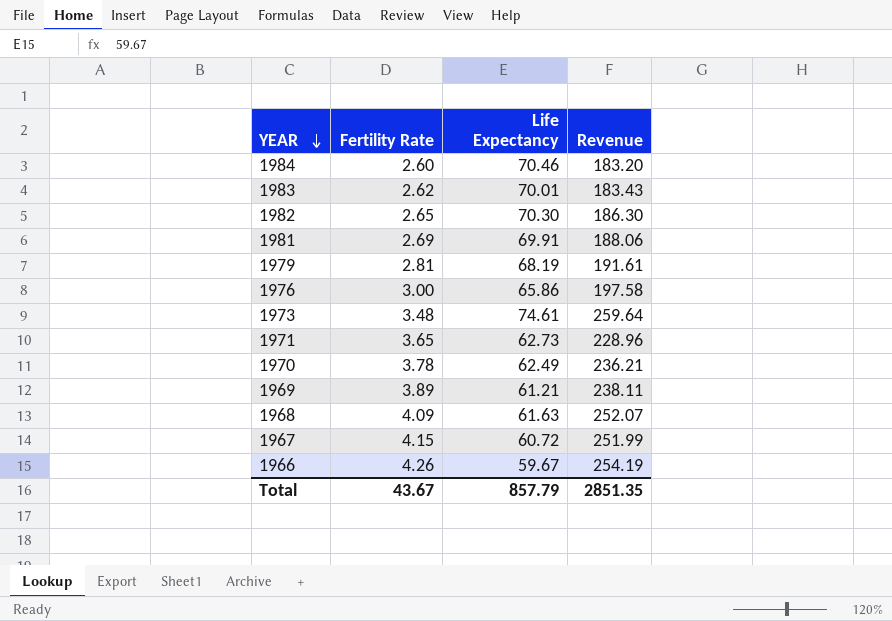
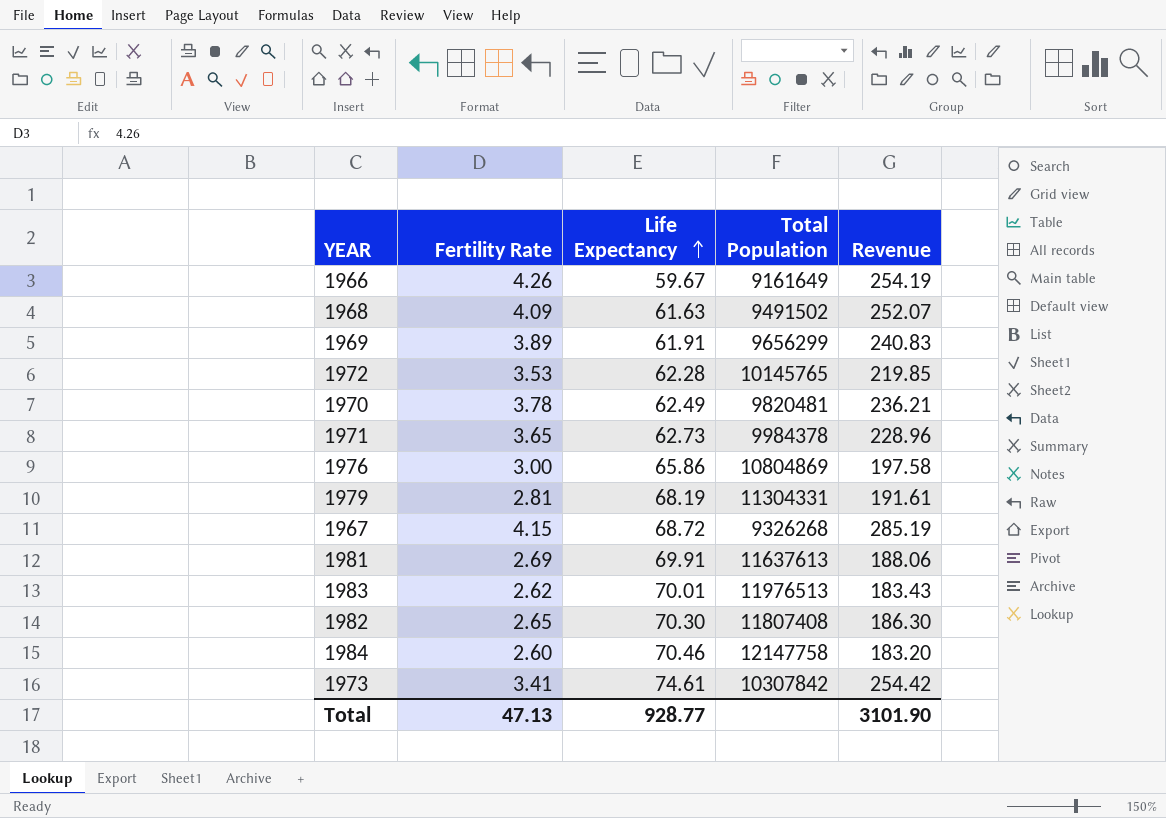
row order: YEAR descending -> Life Expectancy ascending
column Total Population | position: none -> 4
1969 | Life Expectancy: 61.21 -> 61.91
1969 | Revenue: 238.11 -> 240.83
row 1972: none -> 3.53 | 62.28 | 10145765 | 219.85
1967 | Life Expectancy: 60.72 -> 68.72
1967 | Revenue: 251.99 -> 285.19
1973 | Fertility Rate: 3.48 -> 3.41
1973 | Revenue: 259.64 -> 254.42
Total | Fertility Rate: 43.67 -> 47.13
Total | Life Expectancy: 857.79 -> 928.77
Total | Revenue: 2851.35 -> 3101.90

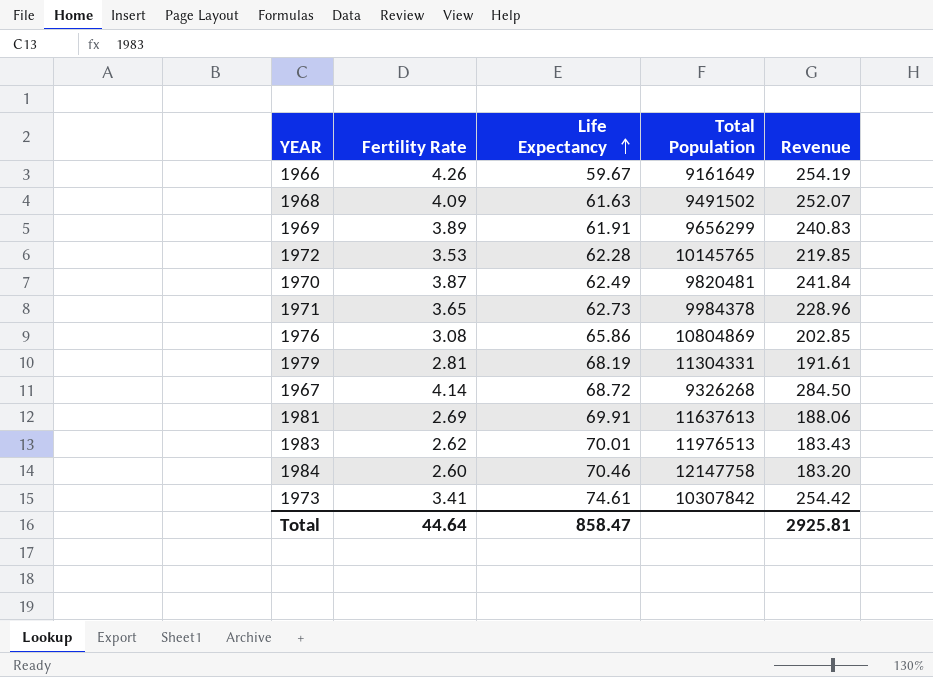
row 1982: 2.65 | 70.30 | 11807408 | 186.30 -> none
1970 | Fertility Rate: 3.78 -> 3.87
1970 | Revenue: 236.21 -> 241.84
1976 | Fertility Rate: 3.00 -> 3.08
1976 | Revenue: 197.58 -> 202.85
1967 | Fertility Rate: 4.15 -> 4.14
1967 | Revenue: 285.19 -> 284.50
Total | Fertility Rate: 47.13 -> 44.64
Total | Life Expectancy: 928.77 -> 858.47
Total | Revenue: 3101.90 -> 2925.81

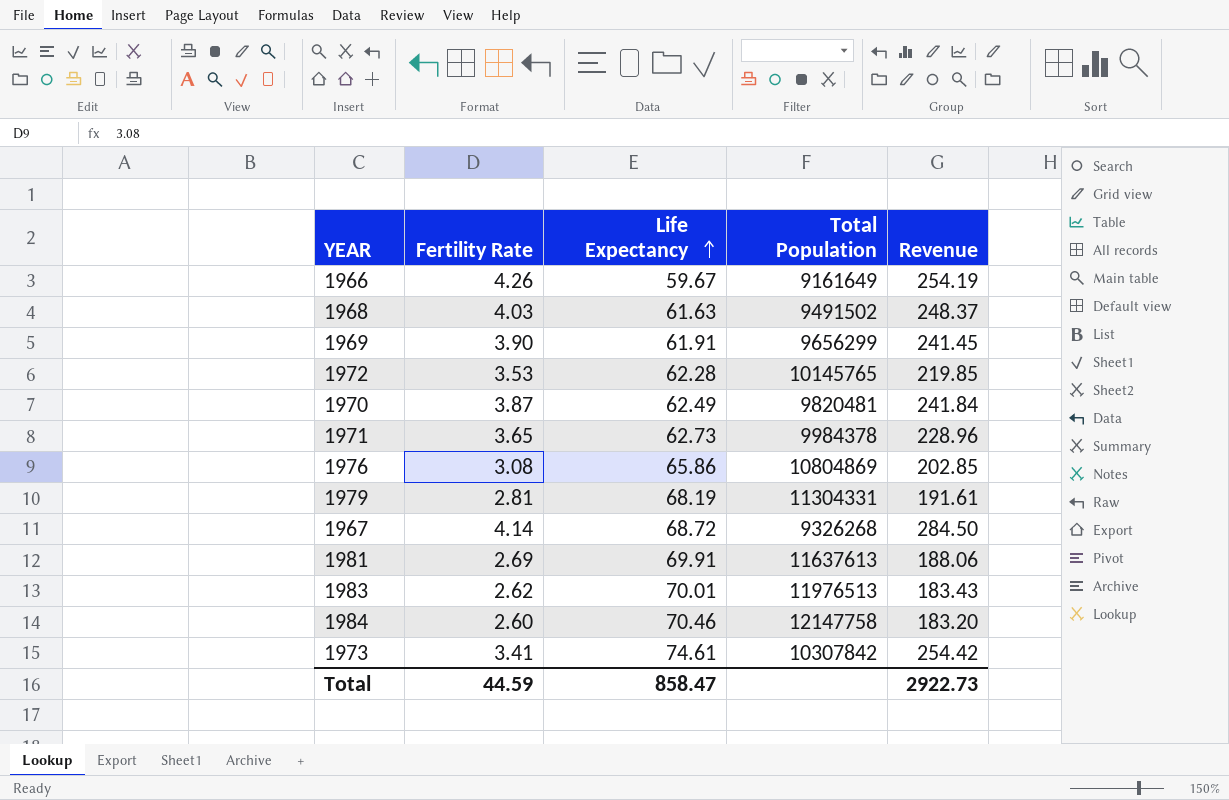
1968 | Fertility Rate: 4.09 -> 4.03
1968 | Revenue: 252.07 -> 248.37
1969 | Fertility Rate: 3.89 -> 3.90
1969 | Revenue: 240.83 -> 241.45
Total | Fertility Rate: 44.64 -> 44.59
Total | Revenue: 2925.81 -> 2922.73

